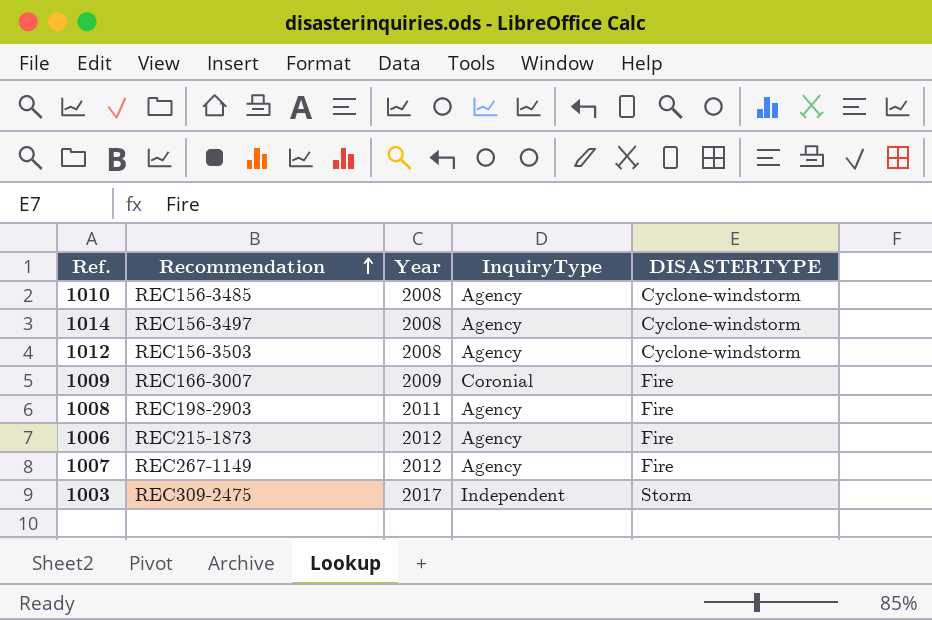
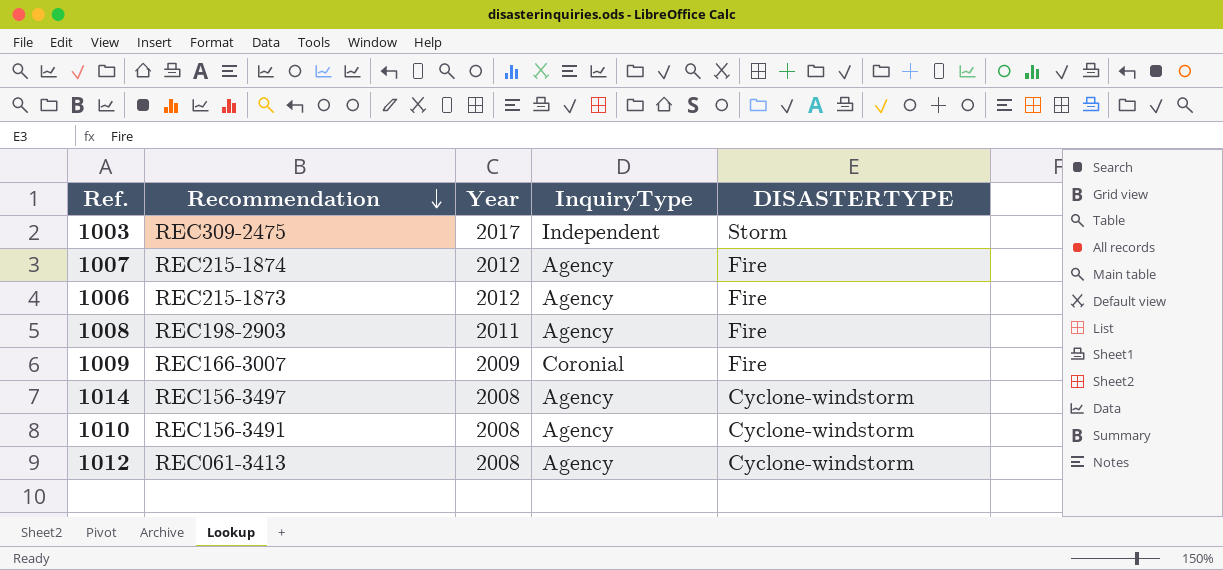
row order: Recommendation ascending -> Recommendation descending
1007 | Recommendation: REC267-1149 -> REC215-1874
1010 | Recommendation: REC156-3485 -> REC156-3491
1012 | Recommendation: REC156-3503 -> REC061-3413

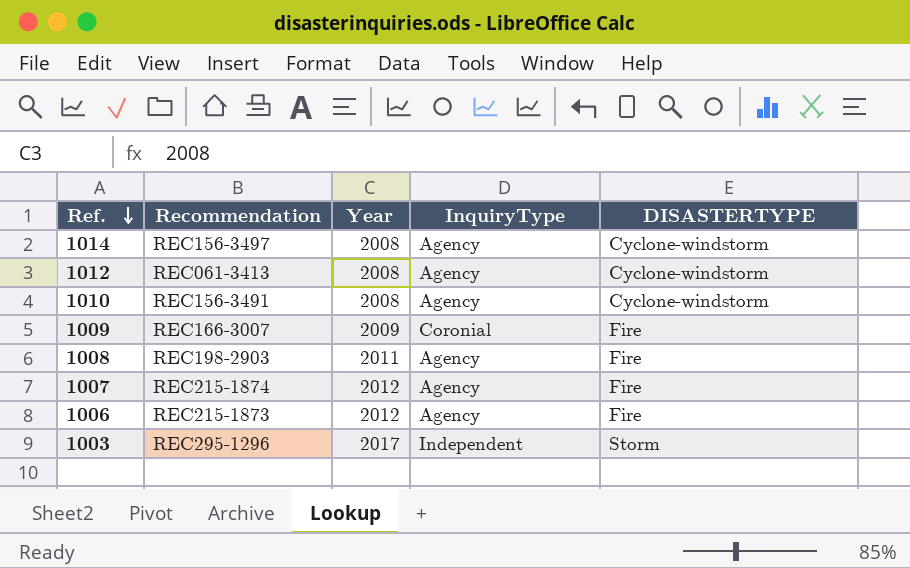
row order: Recommendation descending -> Ref. descending
1003 | Recommendation: REC309-2475 -> REC295-1296

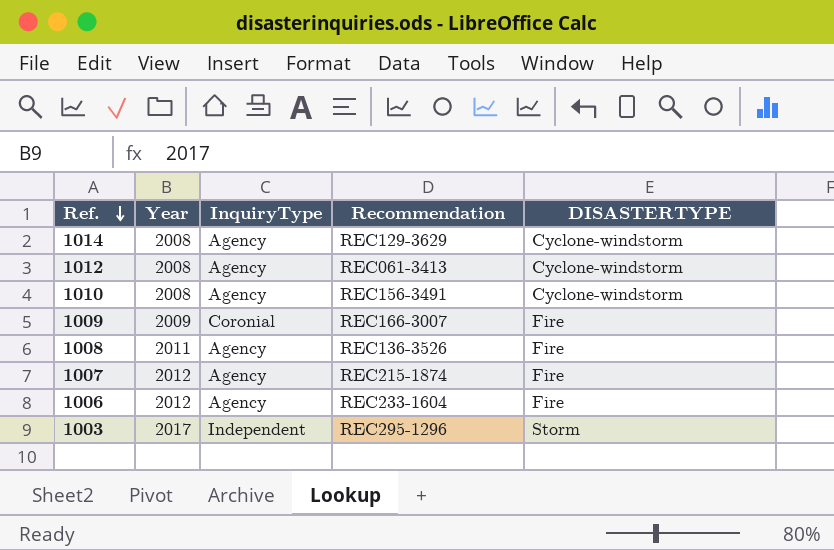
column Recommendation | position: 2 -> 4
1014 | Recommendation: REC156-3497 -> REC129-3629
1008 | Recommendation: REC198-2903 -> REC136-3526
1006 | Recommendation: REC215-1873 -> REC233-1604

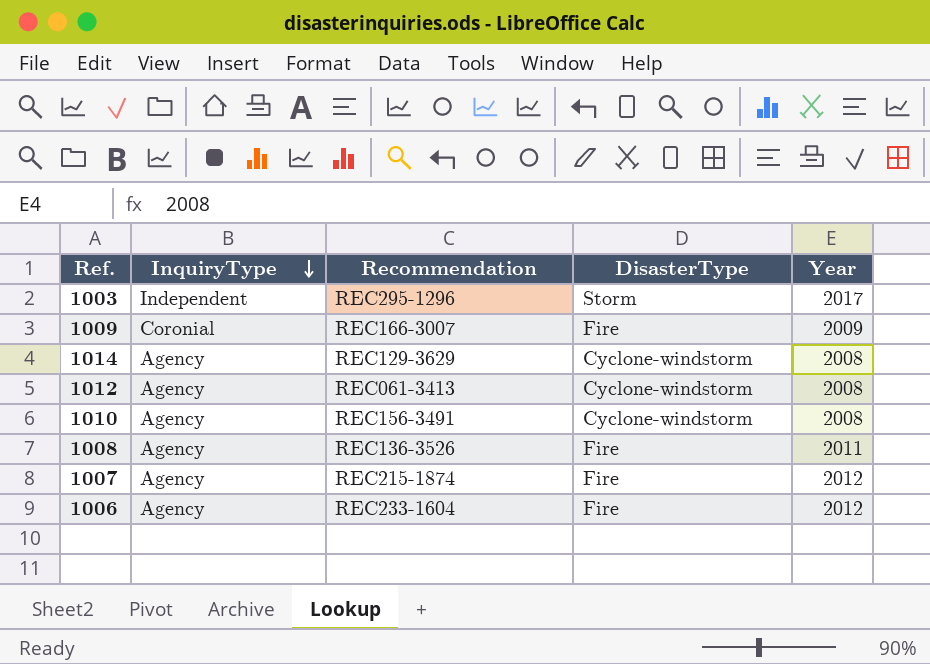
row order: Ref. descending -> InquiryType descending
column name: DISASTERTYPE -> DisasterType
column Year | position: 2 -> 5

